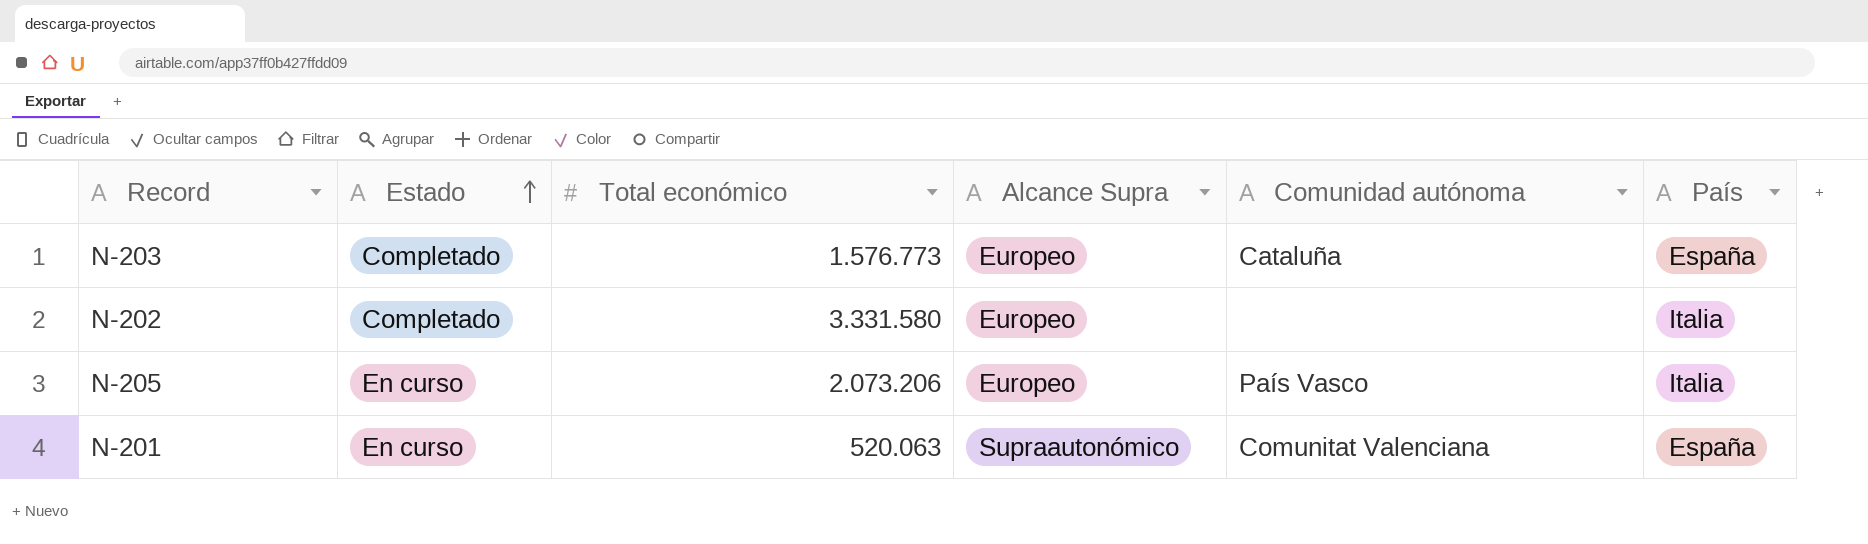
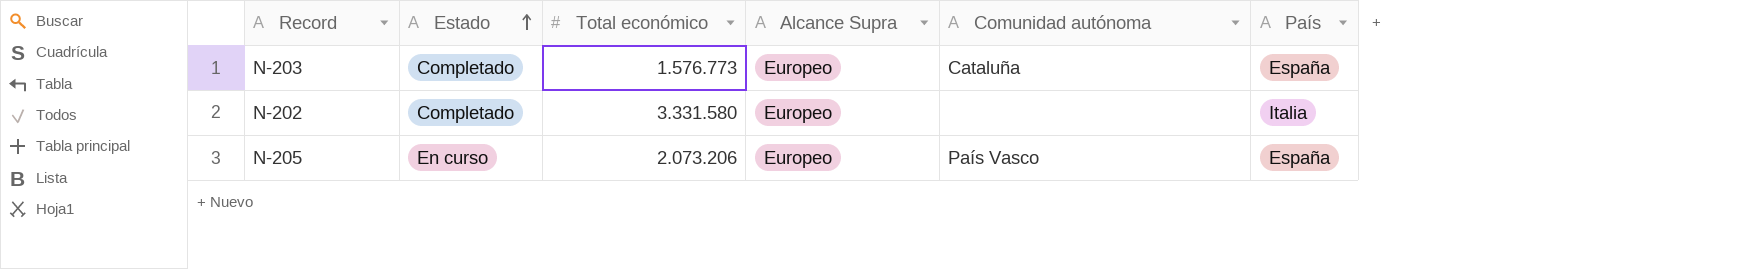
row N-201: En curso | 520.063 | Supraautonómico | Comunitat Valenciana | España -> none
N-205 | País: Italia -> España

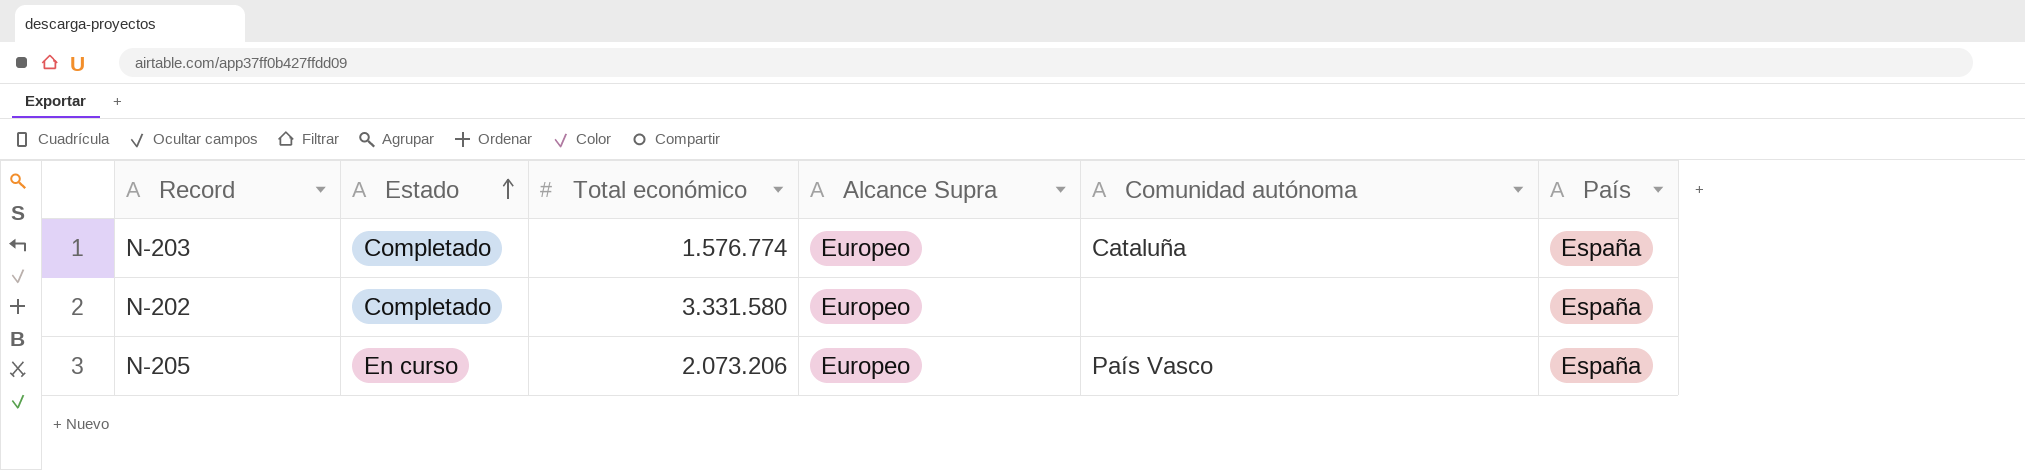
N-203 | Total económico: 1.576.773 -> 1.576.774
N-202 | País: Italia -> España

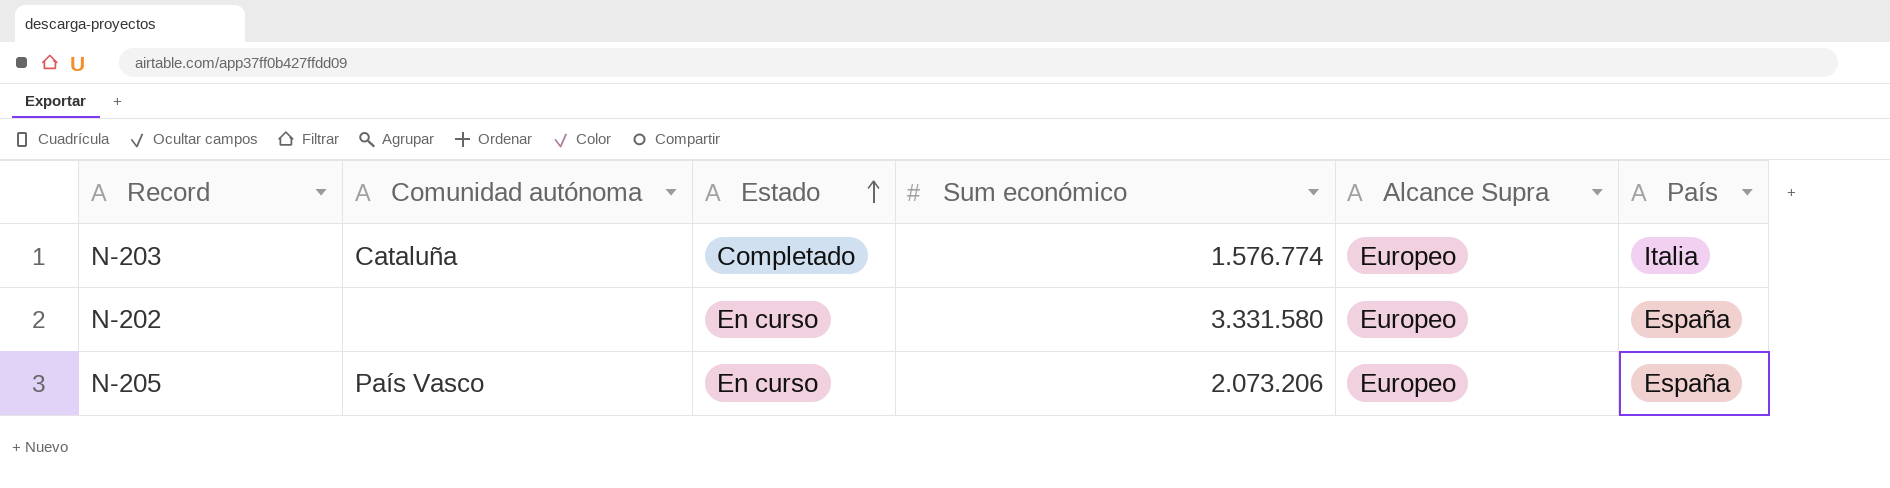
column Comunidad autónoma | position: 5 -> 2
column name: Total económico -> Sum económico
N-203 | País: España -> Italia
N-202 | Estado: Completado -> En curso

